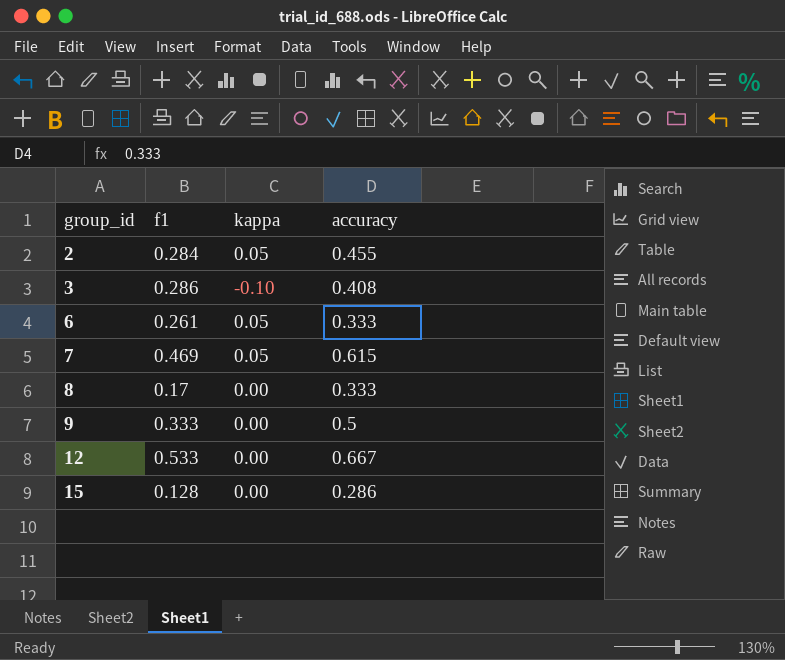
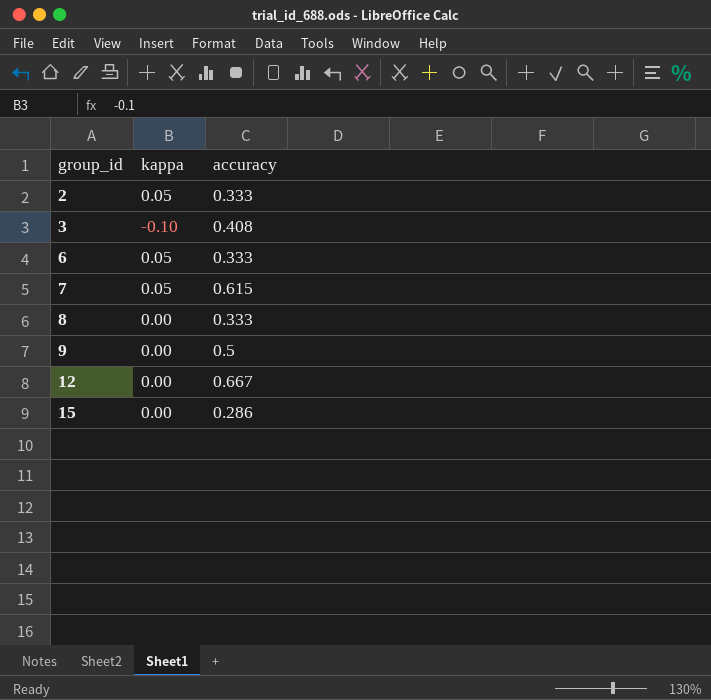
column f1 | position: 2 -> none
2 | accuracy: 0.455 -> 0.333

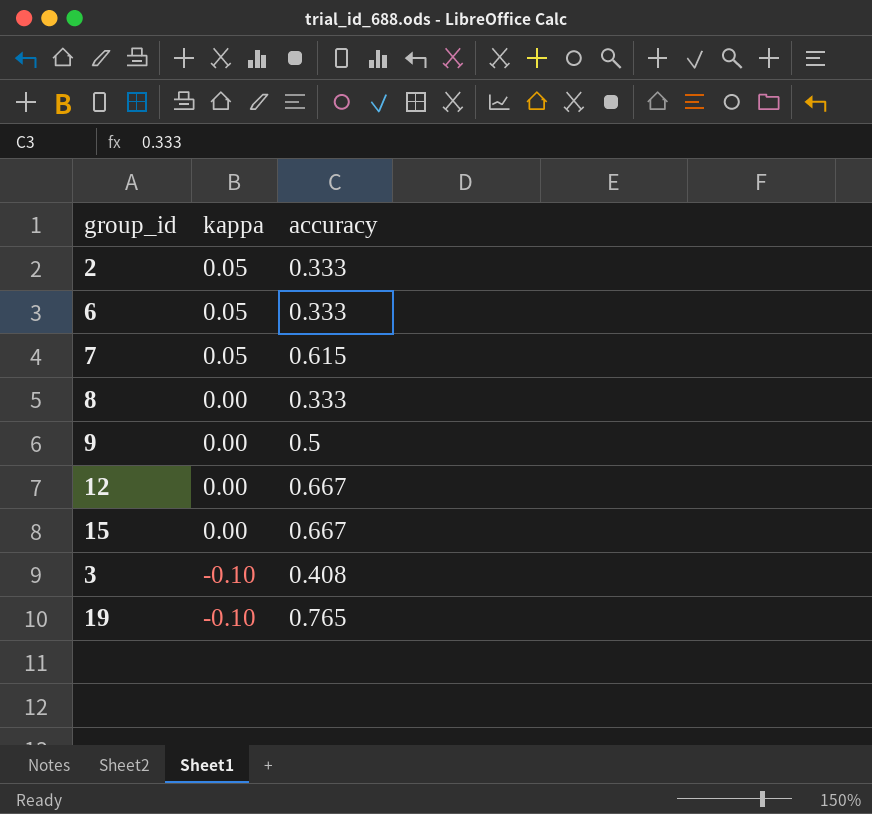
row order: group_id ascending -> kappa descending
15 | accuracy: 0.286 -> 0.667
row 19: none -> -0.10 | 0.765

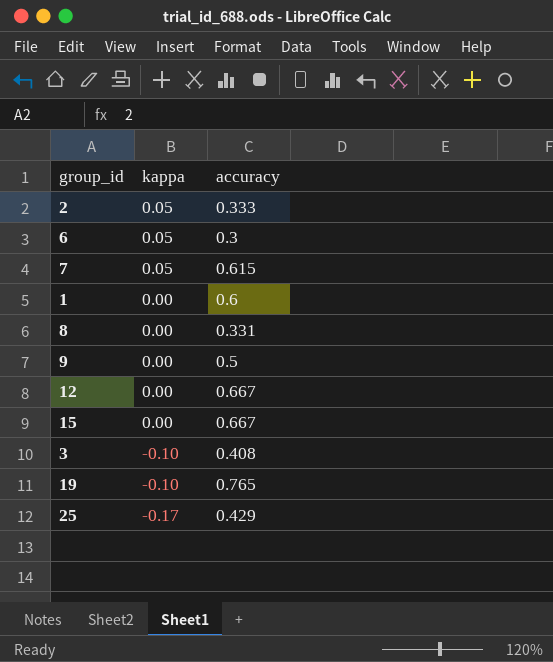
6 | accuracy: 0.333 -> 0.3
row 1: none -> 0.00 | 0.6
8 | accuracy: 0.333 -> 0.331
row 25: none -> -0.17 | 0.429

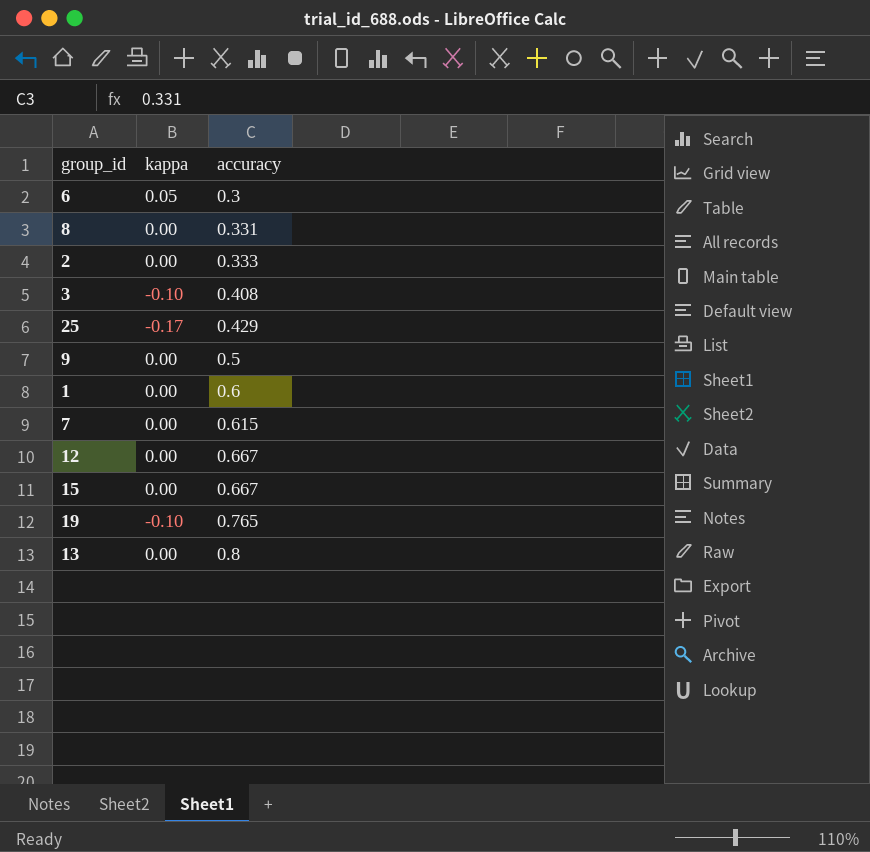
row order: kappa descending -> accuracy ascending
2 | kappa: 0.05 -> 0.00
7 | kappa: 0.05 -> 0.00
row 13: none -> 0.00 | 0.8

